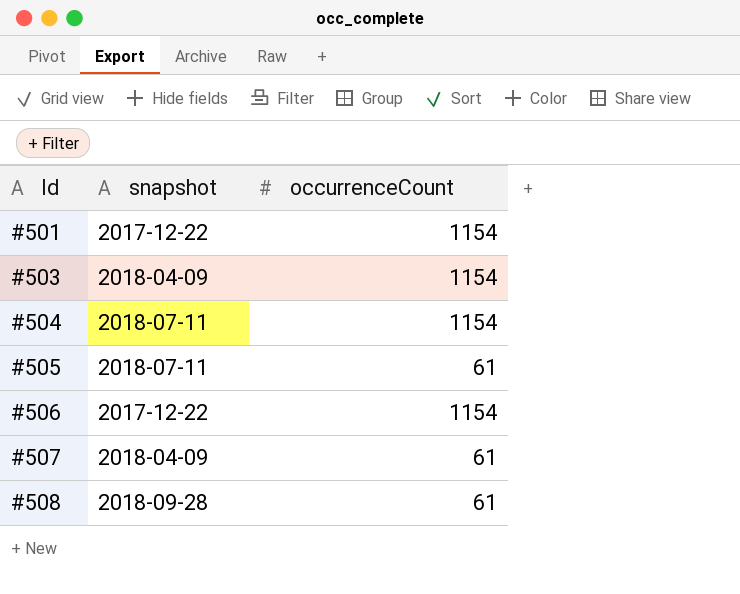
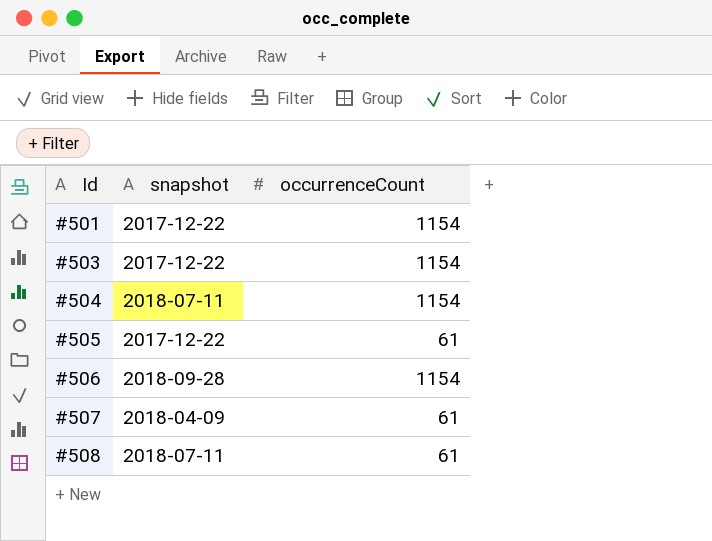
#503 | snapshot: 2018-04-09 -> 2017-12-22
#505 | snapshot: 2018-07-11 -> 2017-12-22
#506 | snapshot: 2017-12-22 -> 2018-09-28
#508 | snapshot: 2018-09-28 -> 2018-07-11

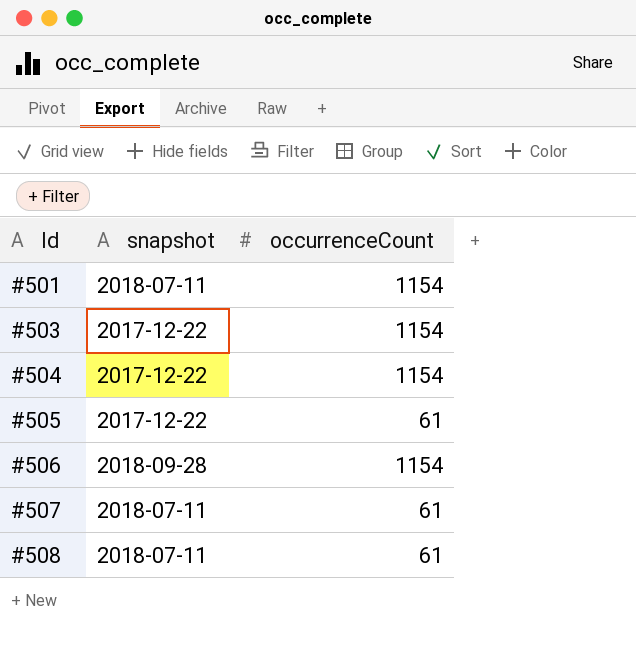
#501 | snapshot: 2017-12-22 -> 2018-07-11
#504 | snapshot: 2018-07-11 -> 2017-12-22
#507 | snapshot: 2018-04-09 -> 2018-07-11

